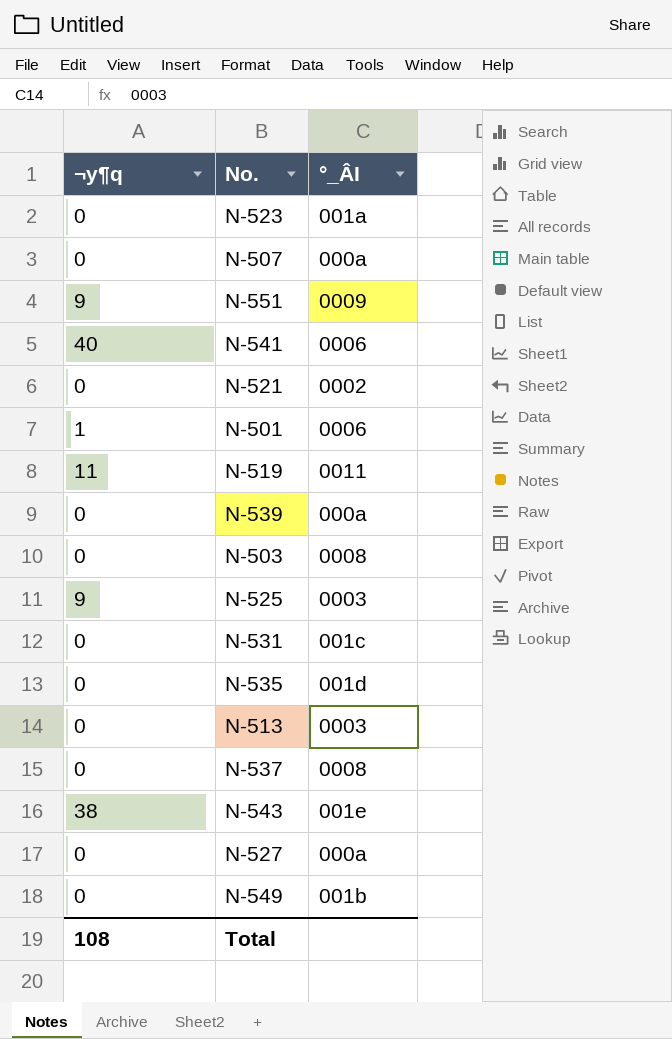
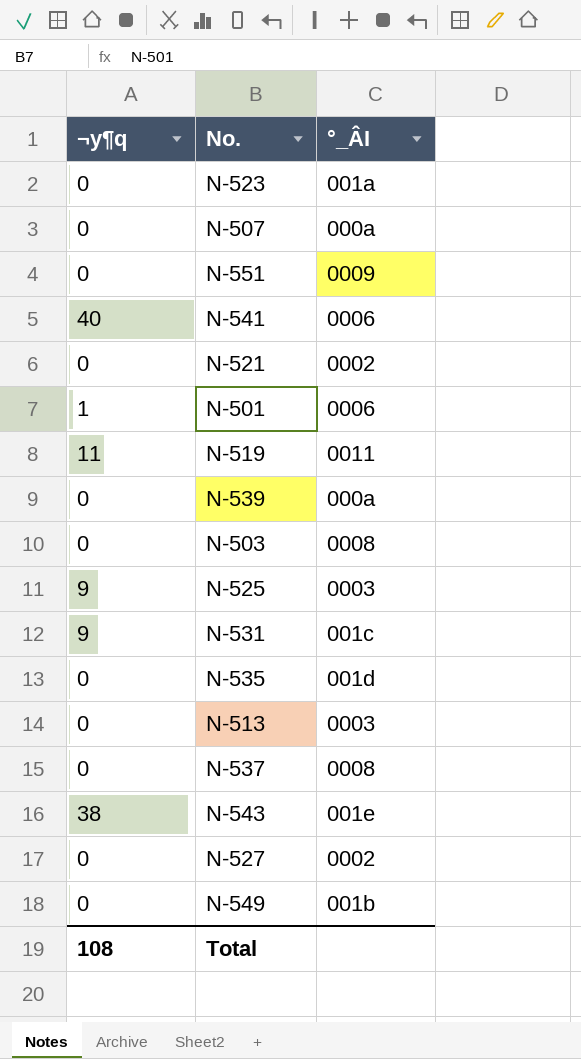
N-551 | ¬y¶q: 9 -> 0
N-531 | ¬y¶q: 0 -> 9
N-527 | °_ÂI: 000a -> 0002

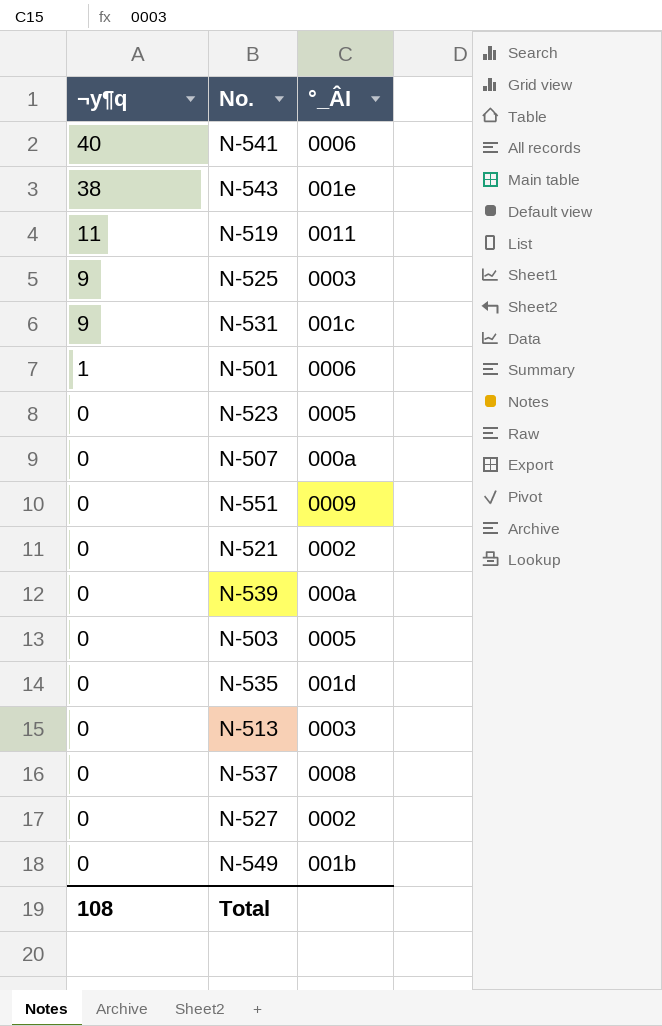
row order: none -> ¬y¶q descending
N-523 | °_ÂI: 001a -> 0005
N-503 | °_ÂI: 0008 -> 0005

